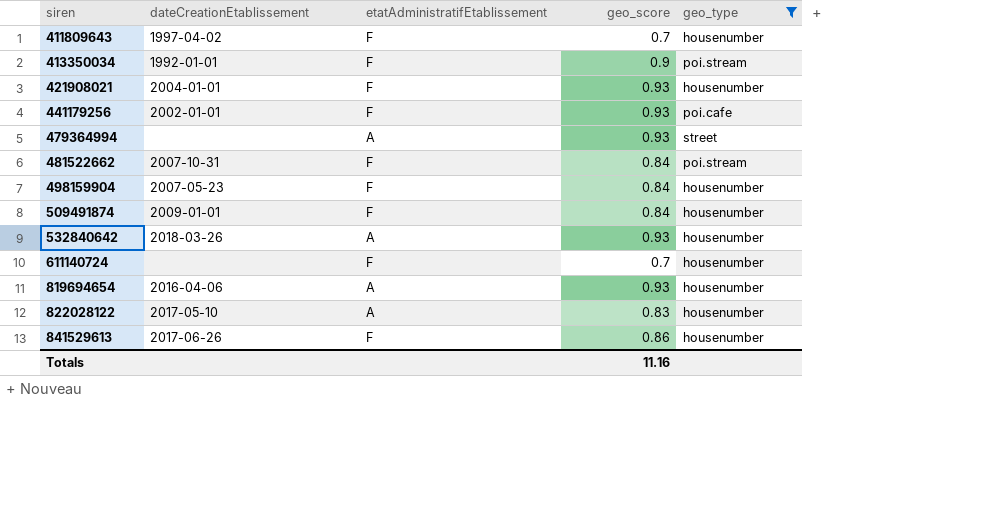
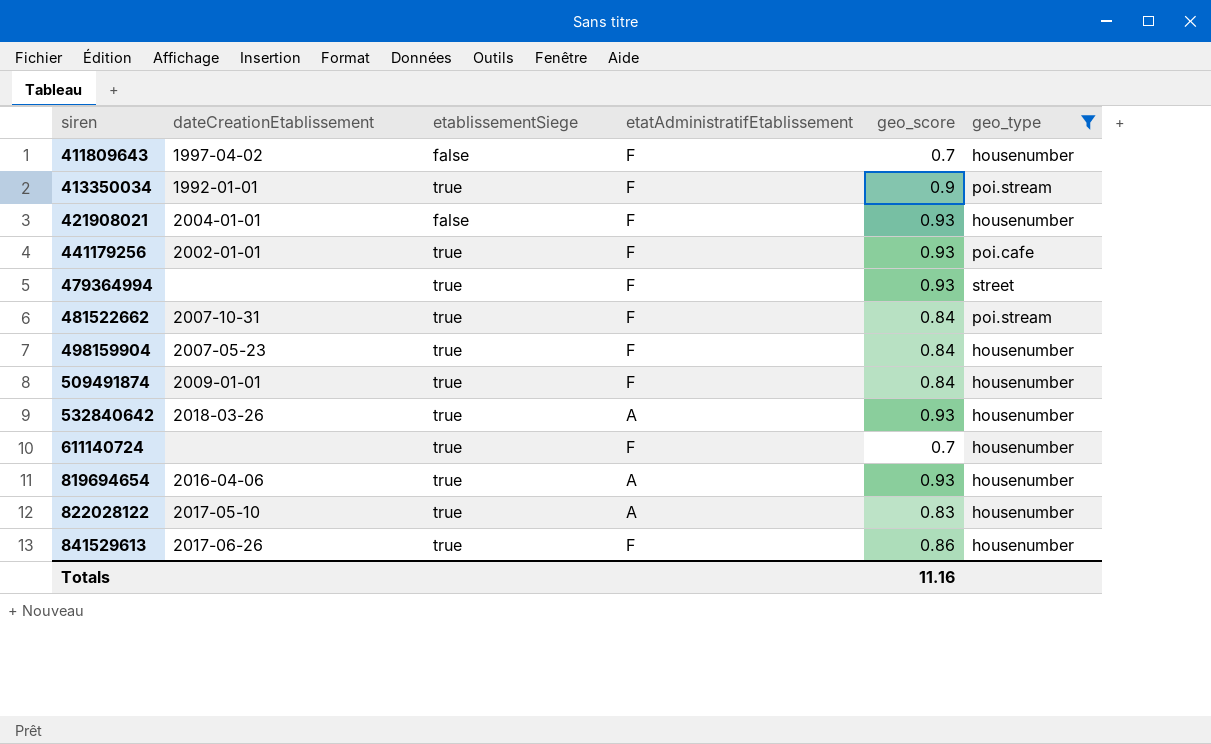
column etablissementSiege | position: none -> 3
479364994 | etatAdministratifEtablissement: A -> F

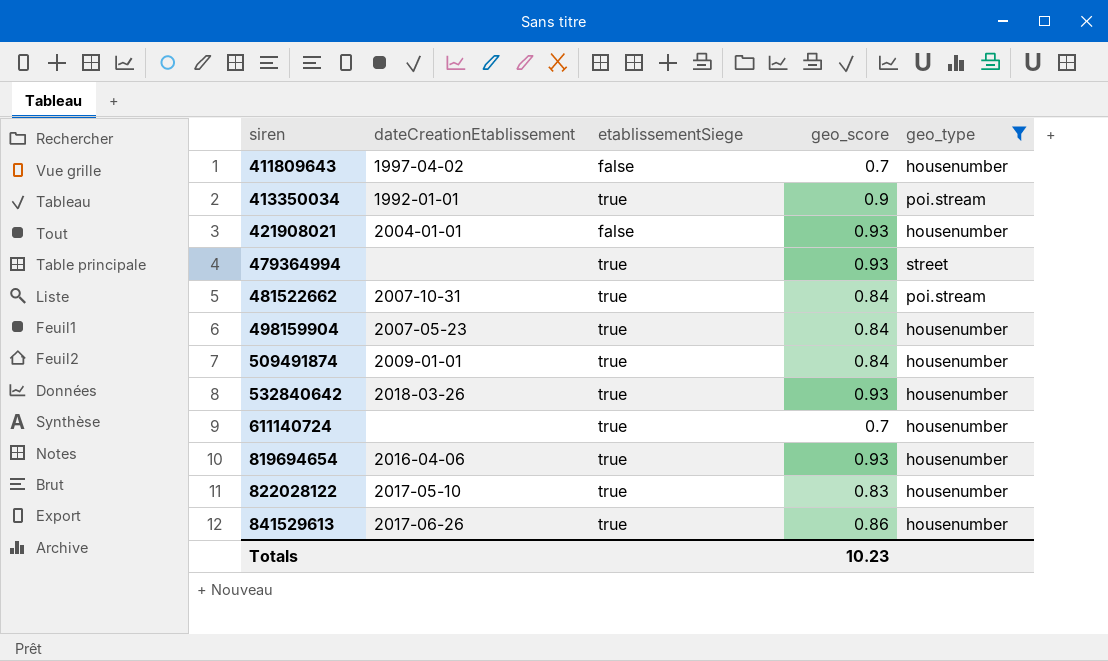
column etatAdministratifEtablissement | position: 4 -> none
row 441179256: 2002-01-01 | true | F | 0.93 | poi.cafe -> none
Totals | geo_score: 11.16 -> 10.23

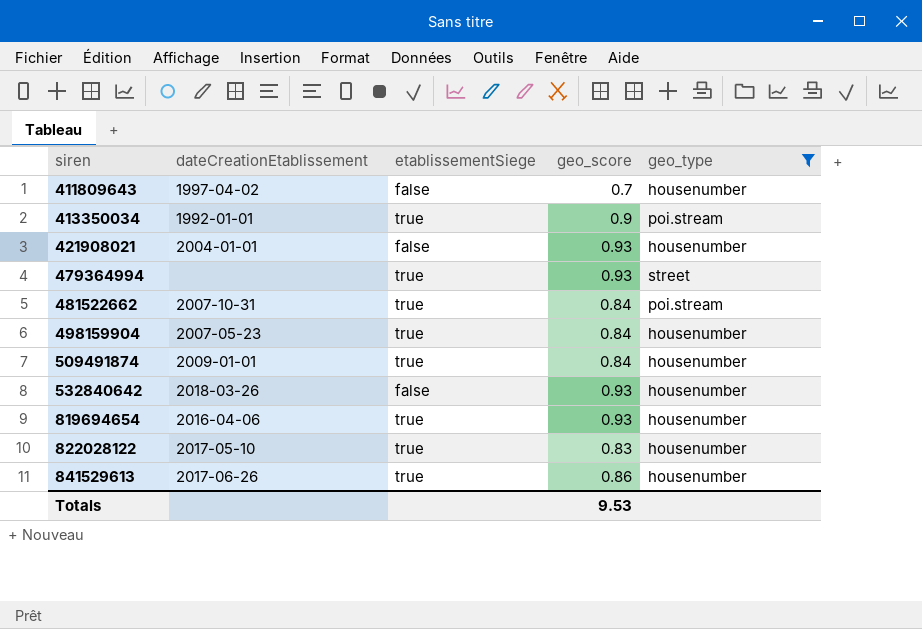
row 611140724: none | true | 0.7 | housenumber -> none
532840642 | etablissementSiege: true -> false
Totals | geo_score: 10.23 -> 9.53

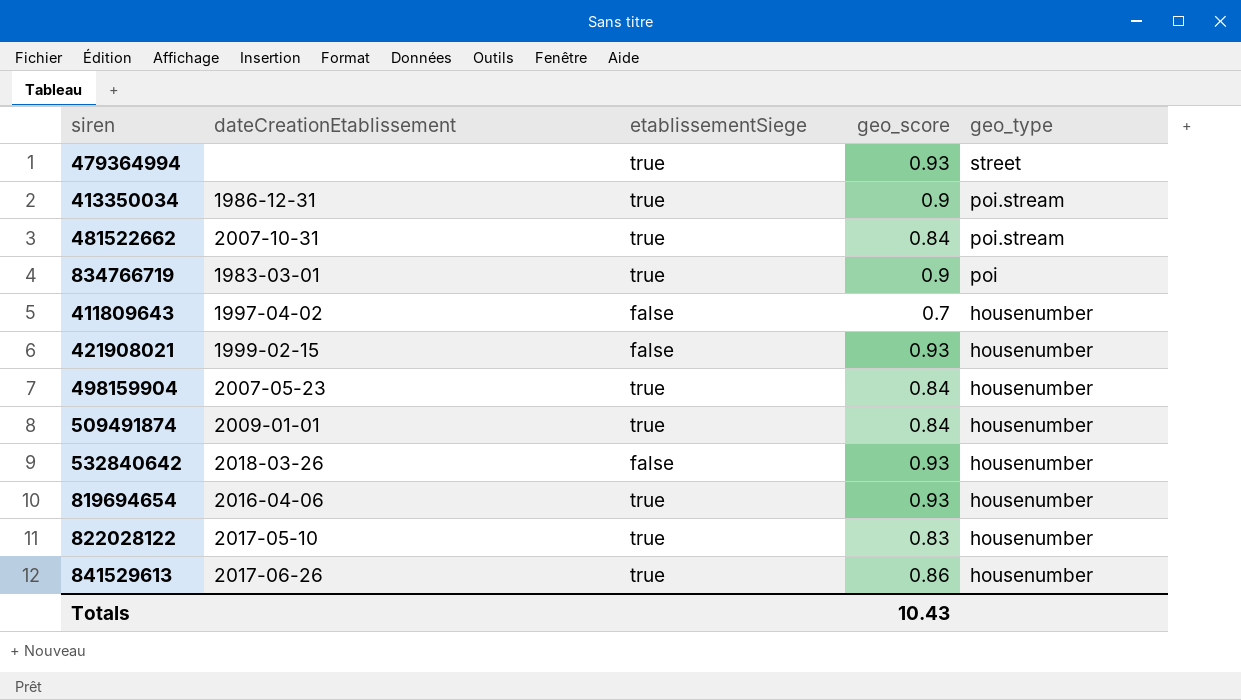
filter: geo_type != poi -> none
row order: siren ascending -> geo_type descending
413350034 | dateCreationEtablissement: 1992-01-01 -> 1986-12-31
421908021 | dateCreationEtablissement: 2004-01-01 -> 1999-02-15
Totals | geo_score: 9.53 -> 10.43

